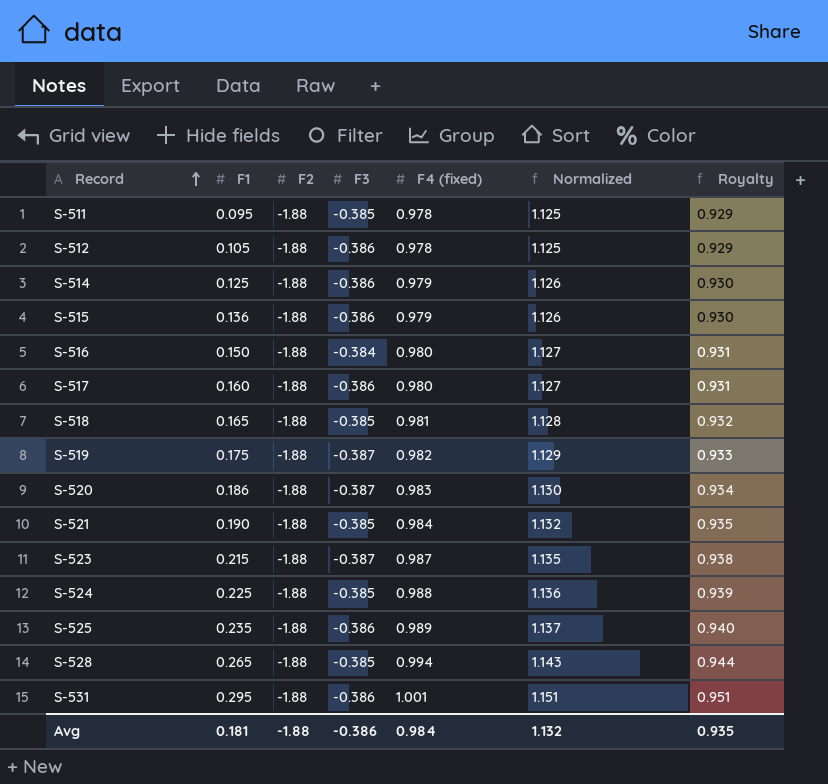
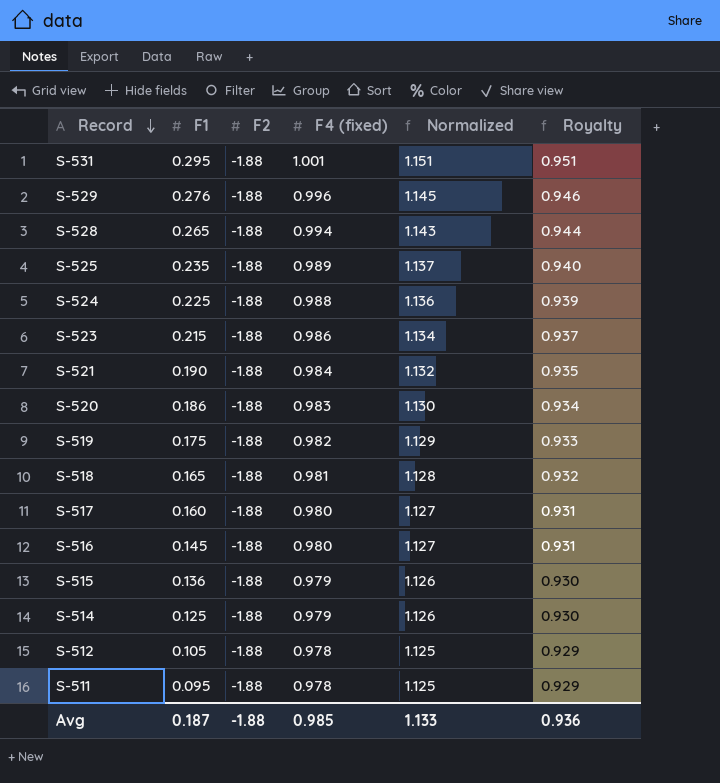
row order: Record ascending -> Record descending
column F3 | position: 4 -> none
row S-529: none -> 0.276 | -1.88 | 0.996 | 1.145 | 0.946
S-523 | F4 (fixed): 0.987 -> 0.986
S-523 | Normalized: 1.135 -> 1.134
S-523 | Royalty: 0.938 -> 0.937
S-516 | F1: 0.150 -> 0.145
Avg | F1: 0.181 -> 0.187
Avg | F4 (fixed): 0.984 -> 0.985
Avg | Normalized: 1.132 -> 1.133
Avg | Royalty: 0.935 -> 0.936

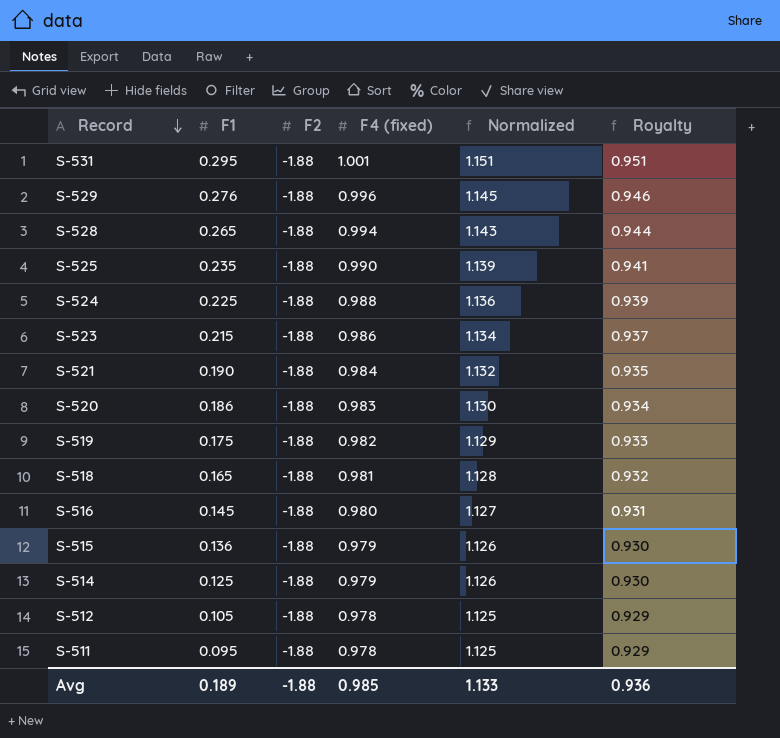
row S-517: 0.160 | -1.88 | 0.980 | 1.127 | 0.931 -> none
S-525 | F4 (fixed): 0.989 -> 0.990
S-525 | Normalized: 1.137 -> 1.139
S-525 | Royalty: 0.940 -> 0.941
Avg | F1: 0.187 -> 0.189

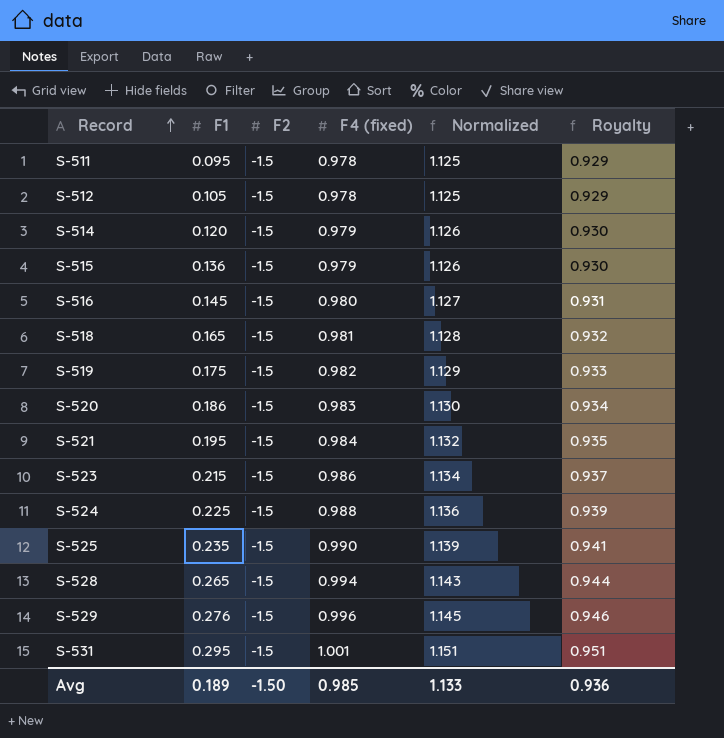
row order: Record descending -> Record ascending
S-511 | F2: -1.88 -> -1.5
S-512 | F2: -1.88 -> -1.5
S-514 | F1: 0.125 -> 0.120
S-514 | F2: -1.88 -> -1.5
S-515 | F2: -1.88 -> -1.5
S-516 | F2: -1.88 -> -1.5
S-518 | F2: -1.88 -> -1.5
S-519 | F2: -1.88 -> -1.5
S-520 | F2: -1.88 -> -1.5
S-521 | F1: 0.190 -> 0.195
S-521 | F2: -1.88 -> -1.5
S-523 | F2: -1.88 -> -1.5
S-524 | F2: -1.88 -> -1.5
S-525 | F2: -1.88 -> -1.5
S-528 | F2: -1.88 -> -1.5
S-529 | F2: -1.88 -> -1.5
S-531 | F2: -1.88 -> -1.5
Avg | F2: -1.88 -> -1.50

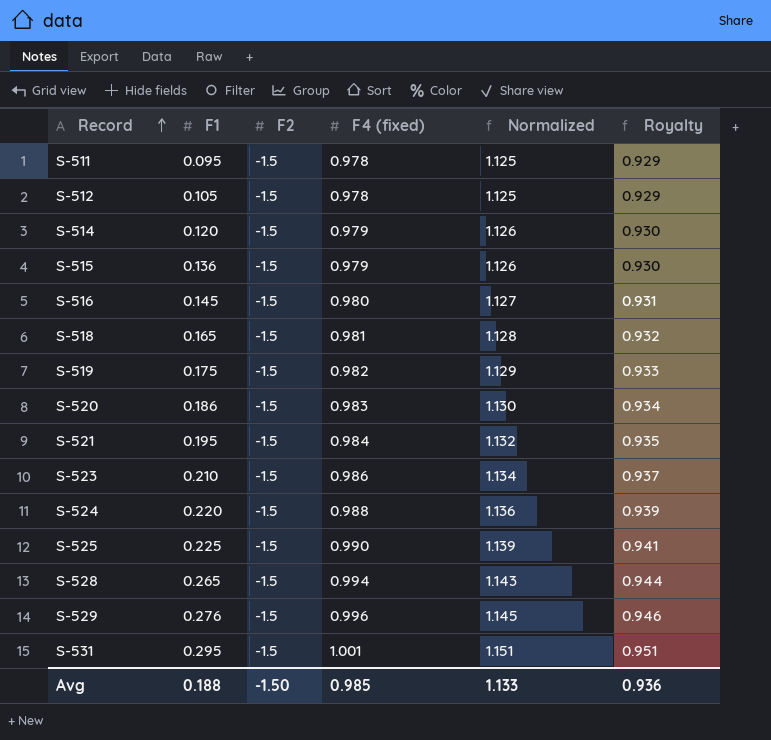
S-523 | F1: 0.215 -> 0.210
S-524 | F1: 0.225 -> 0.220
S-525 | F1: 0.235 -> 0.225
Avg | F1: 0.189 -> 0.188

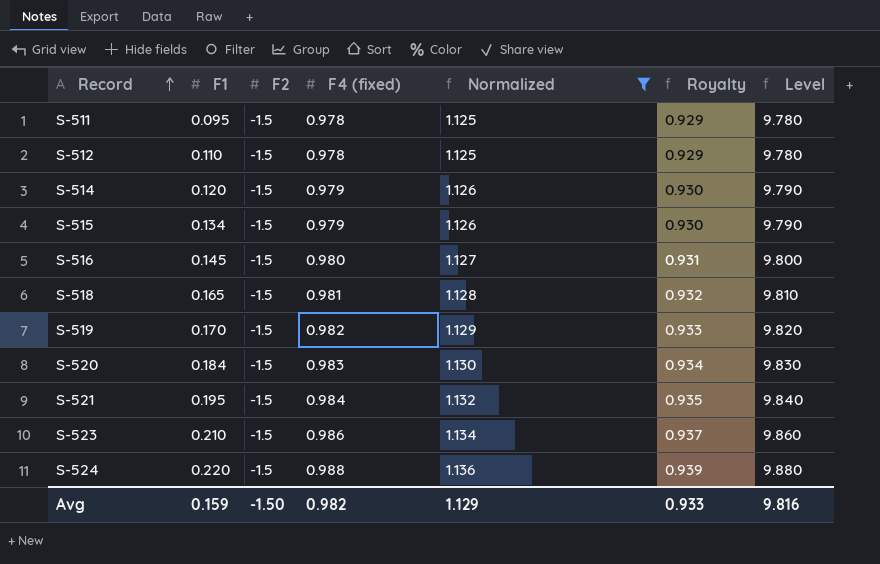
filter: none -> Normalized <= 1.136
column Level | formula: none -> [F4 (fixed)] * 10
S-512 | F1: 0.105 -> 0.110
S-515 | F1: 0.136 -> 0.134
S-519 | F1: 0.175 -> 0.170
S-520 | F1: 0.186 -> 0.184
Avg | F1: 0.188 -> 0.159
Avg | F4 (fixed): 0.985 -> 0.982
Avg | Normalized: 1.133 -> 1.129
Avg | Royalty: 0.936 -> 0.933

